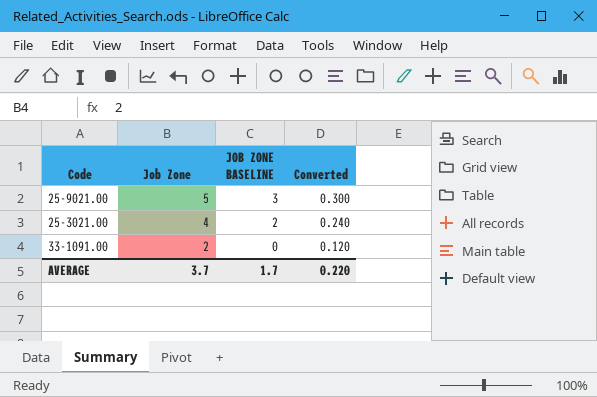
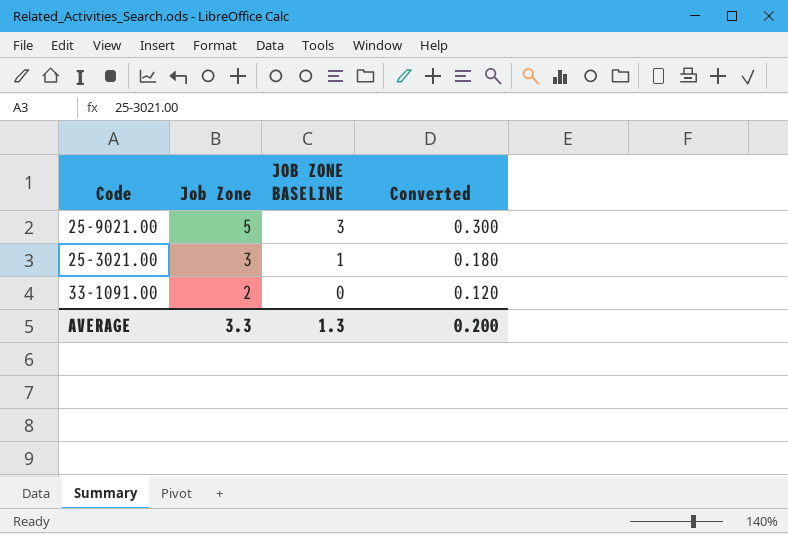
25-3021.00 | Job Zone: 4 -> 3
25-3021.00 | JOB ZONE BASELINE: 2 -> 1
25-3021.00 | Converted: 0.240 -> 0.180
AVERAGE | Job Zone: 3.7 -> 3.3
AVERAGE | JOB ZONE BASELINE: 1.7 -> 1.3
AVERAGE | Converted: 0.220 -> 0.200

